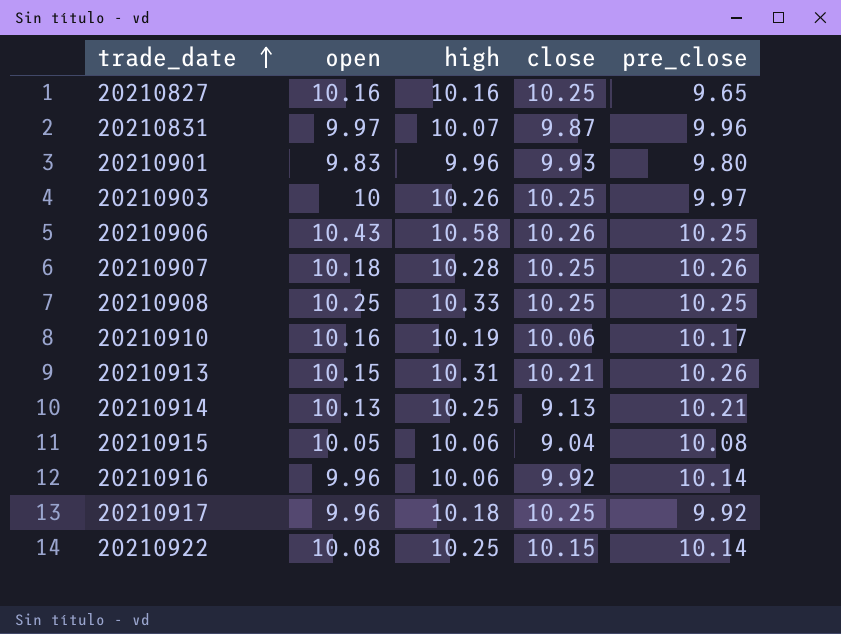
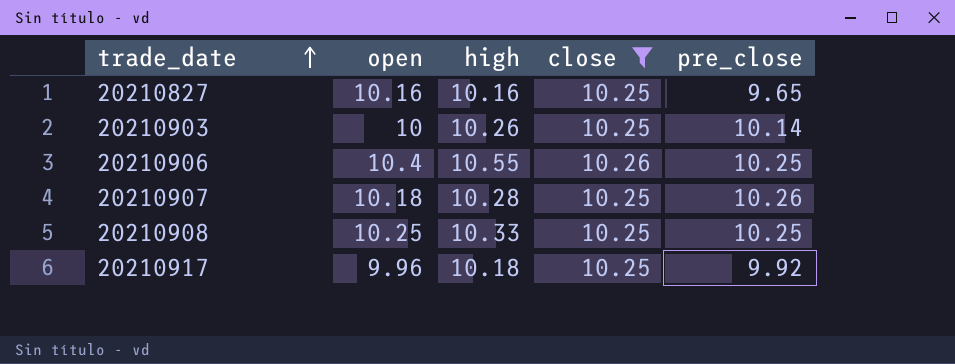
filter: none -> close >= 10.25
20210903 | pre_close: 9.97 -> 10.14
20210906 | open: 10.43 -> 10.4
20210906 | high: 10.58 -> 10.55

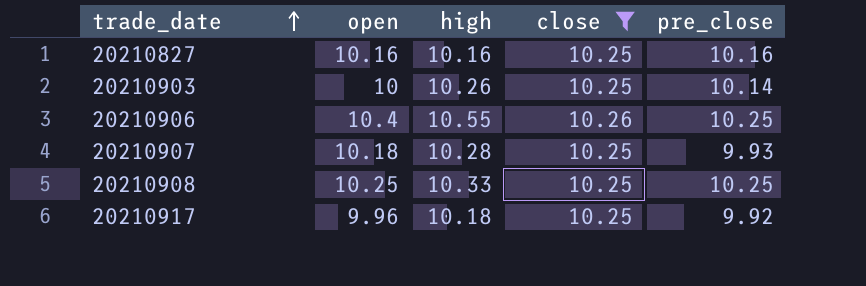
20210827 | pre_close: 9.65 -> 10.16
20210907 | pre_close: 10.26 -> 9.93

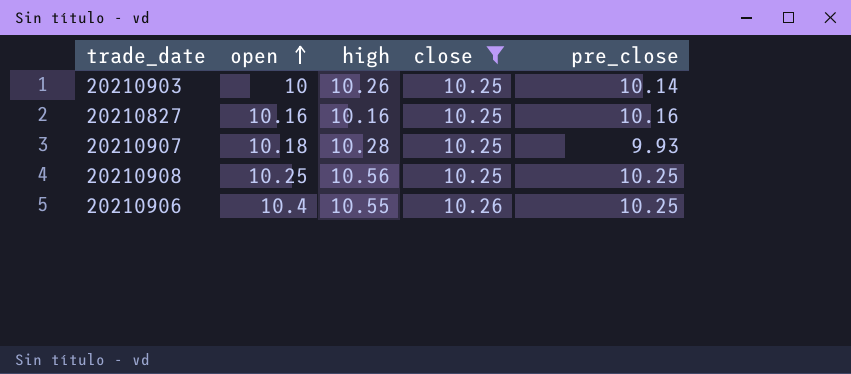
row order: trade_date ascending -> open ascending
row 20210917: 9.96 | 10.18 | 10.25 | 9.92 -> none
20210908 | high: 10.33 -> 10.56

